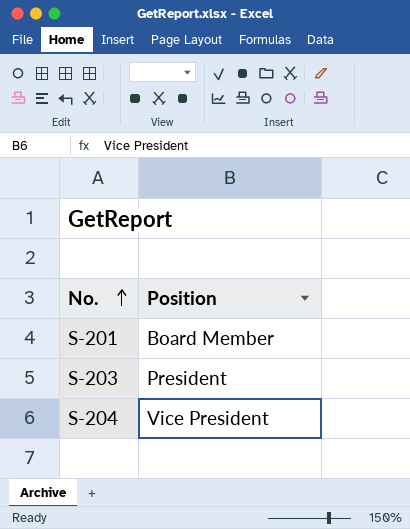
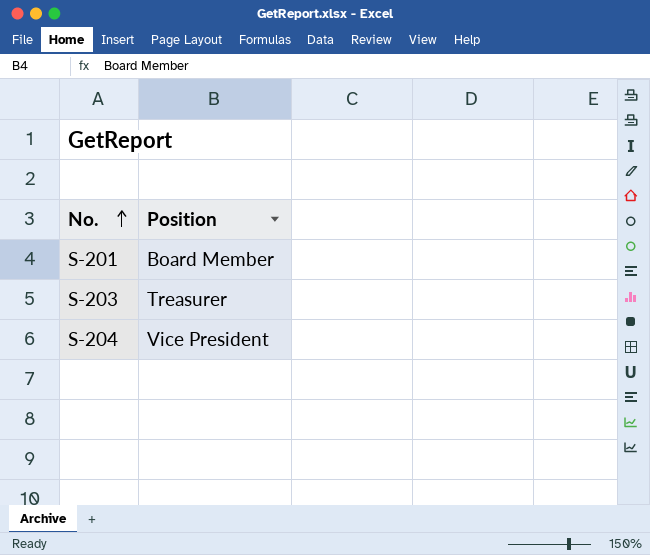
S-203 | Position: President -> Treasurer

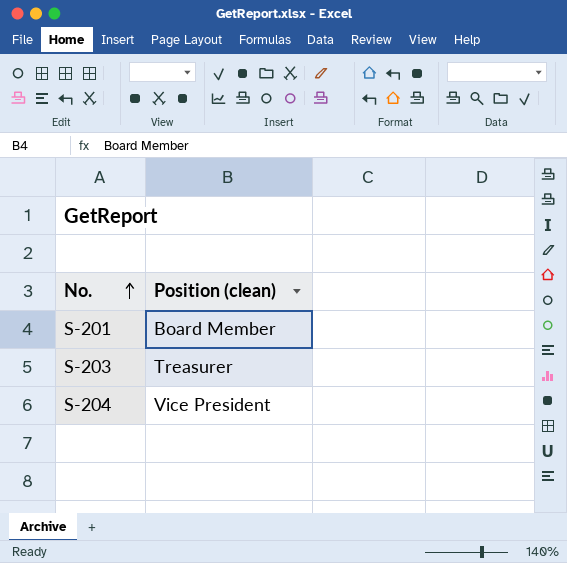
column name: Position -> Position (clean)

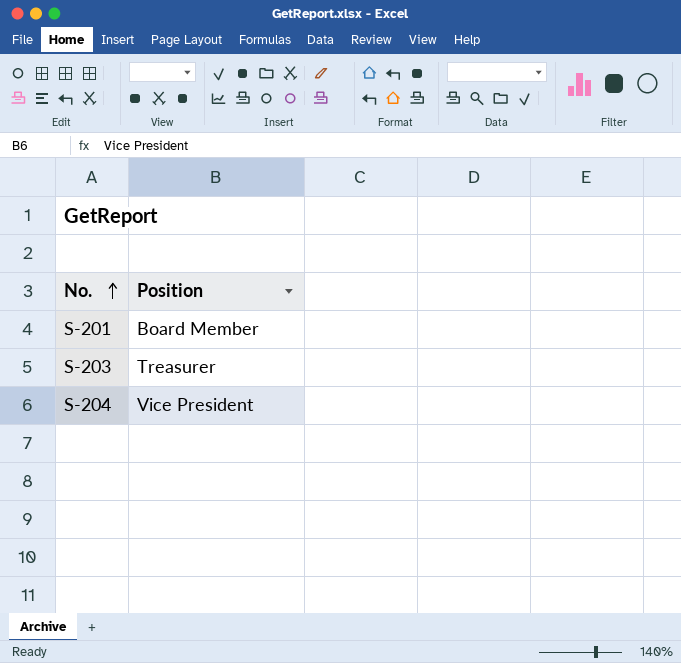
column name: Position (clean) -> Position

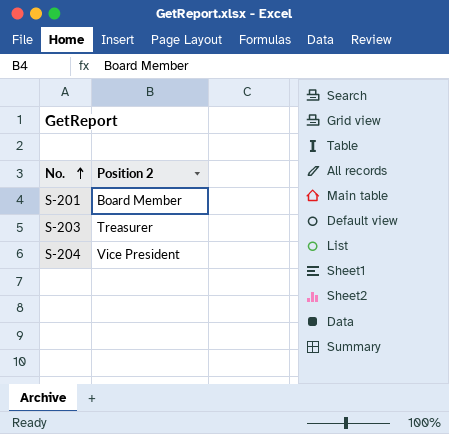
column name: Position -> Position 2

